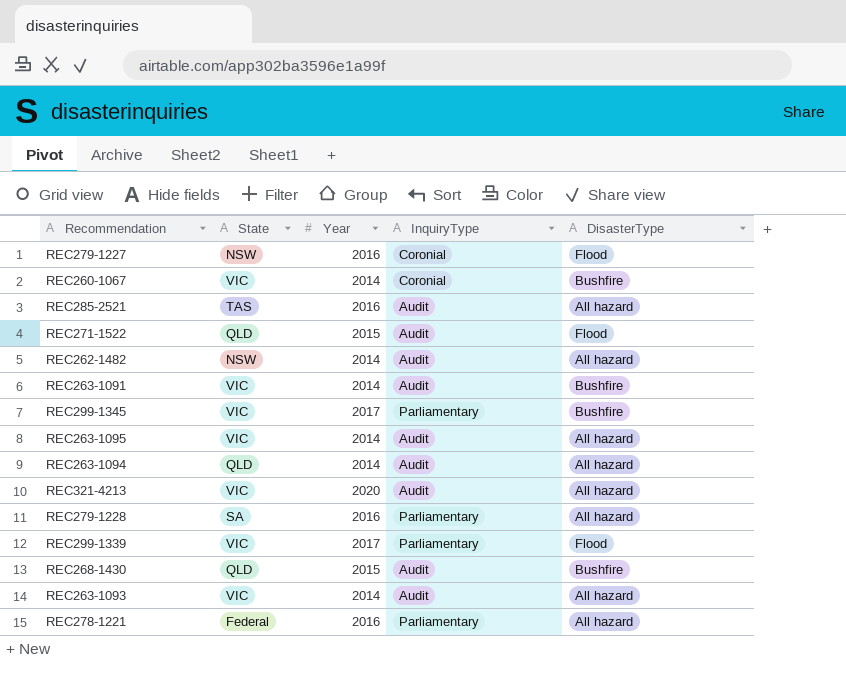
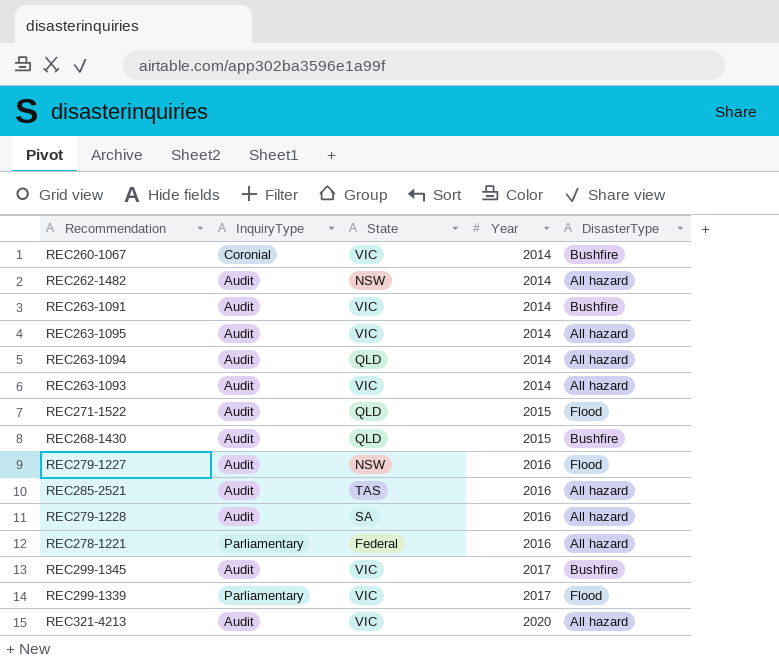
row order: none -> Year ascending
column InquiryType | position: 4 -> 2
REC279-1227 | InquiryType: Coronial -> Audit
REC279-1228 | InquiryType: Parliamentary -> Audit
REC299-1345 | InquiryType: Parliamentary -> Audit

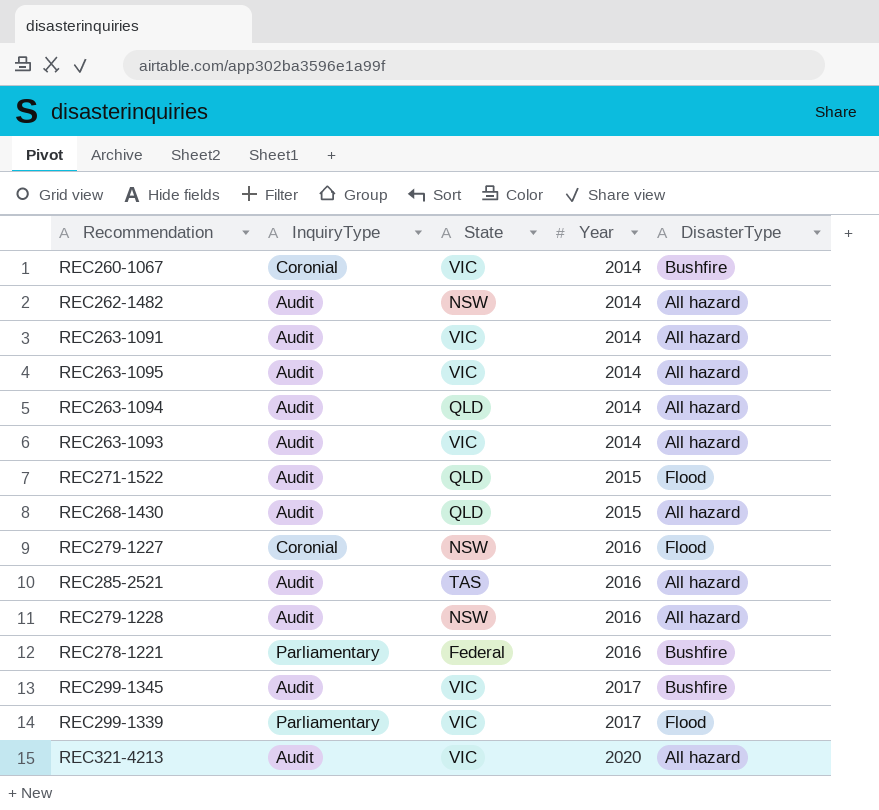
REC263-1091 | DisasterType: Bushfire -> All hazard
REC268-1430 | DisasterType: Bushfire -> All hazard
REC279-1227 | InquiryType: Audit -> Coronial
REC279-1228 | State: SA -> NSW
REC278-1221 | DisasterType: All hazard -> Bushfire

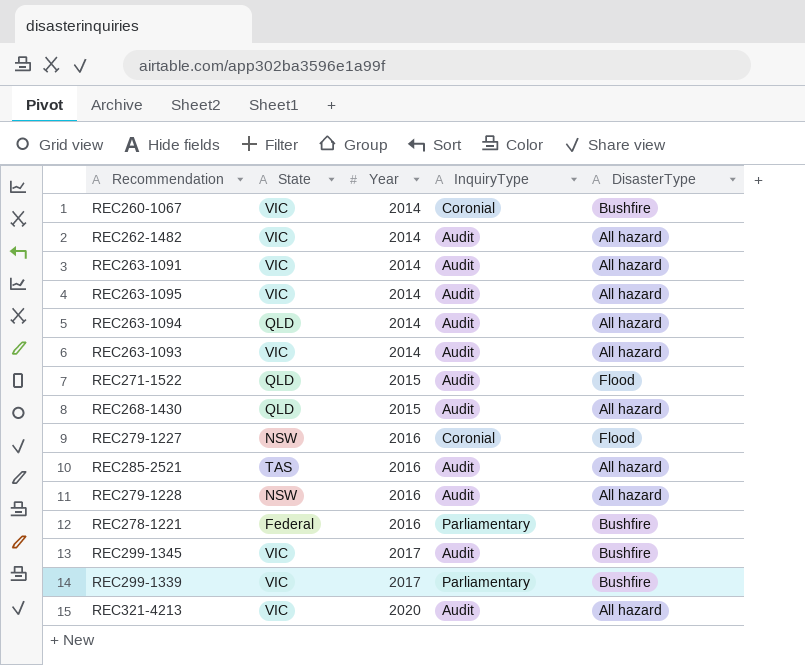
column InquiryType | position: 2 -> 4
REC262-1482 | State: NSW -> VIC
REC299-1339 | DisasterType: Flood -> Bushfire

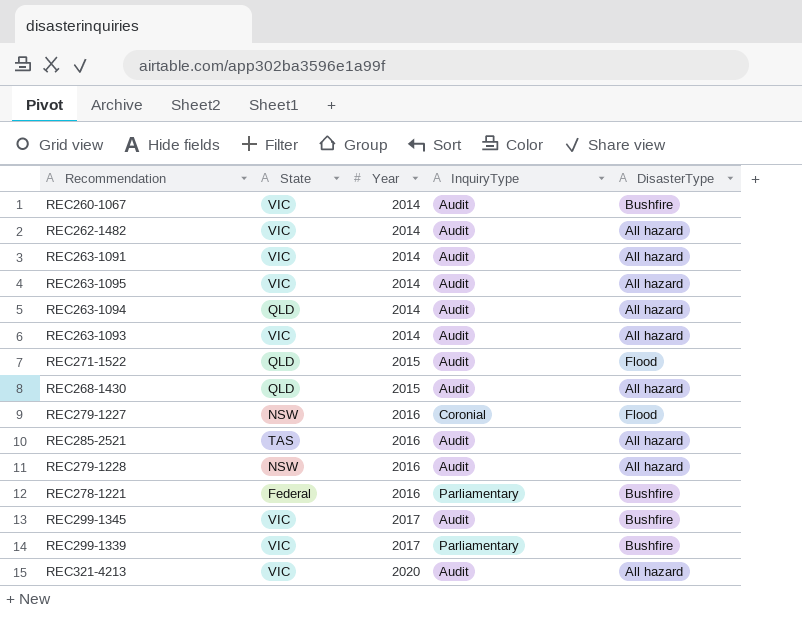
REC260-1067 | InquiryType: Coronial -> Audit

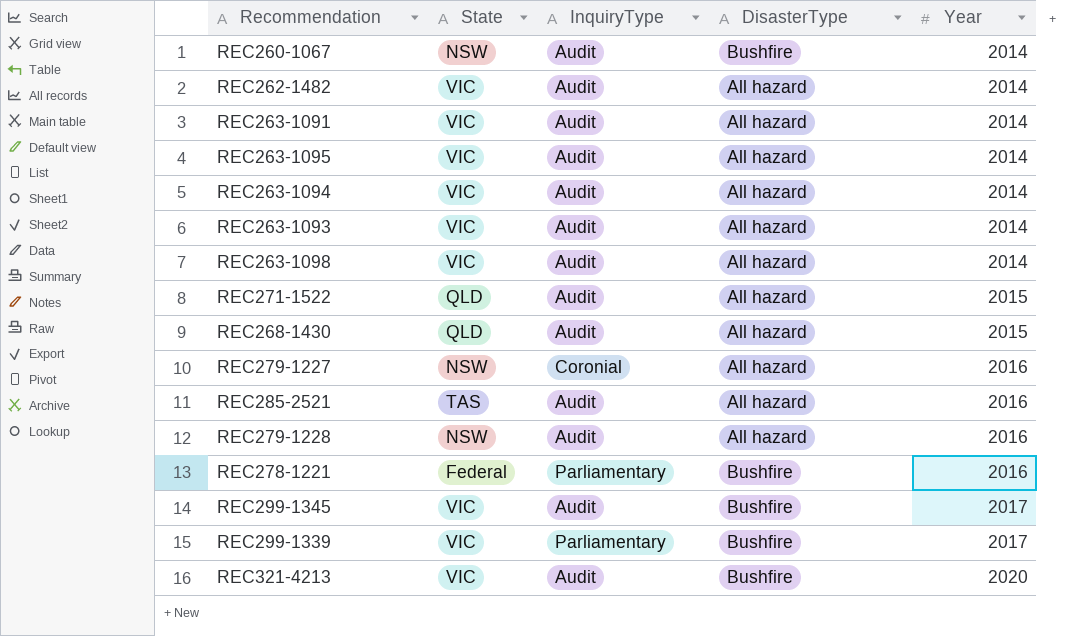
column Year | position: 3 -> 5
REC260-1067 | State: VIC -> NSW
REC263-1094 | State: QLD -> VIC
row REC263-1098: none -> VIC | Audit | All hazard | 2014
REC271-1522 | DisasterType: Flood -> All hazard
REC279-1227 | DisasterType: Flood -> All hazard
REC321-4213 | DisasterType: All hazard -> Bushfire

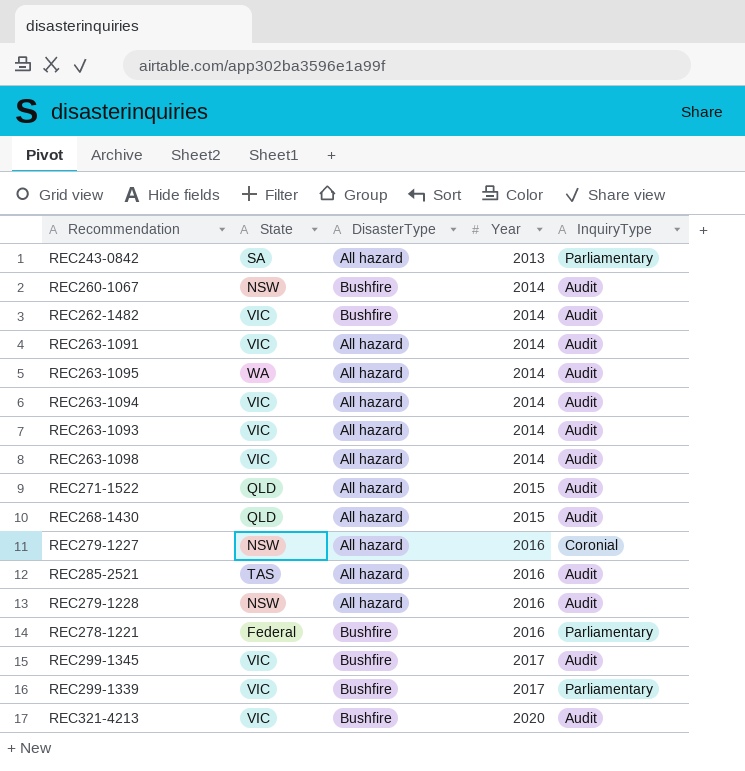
column InquiryType | position: 3 -> 5
row REC243-0842: none -> SA | All hazard | 2013 | Parliamentary
REC262-1482 | DisasterType: All hazard -> Bushfire
REC263-1095 | State: VIC -> WA

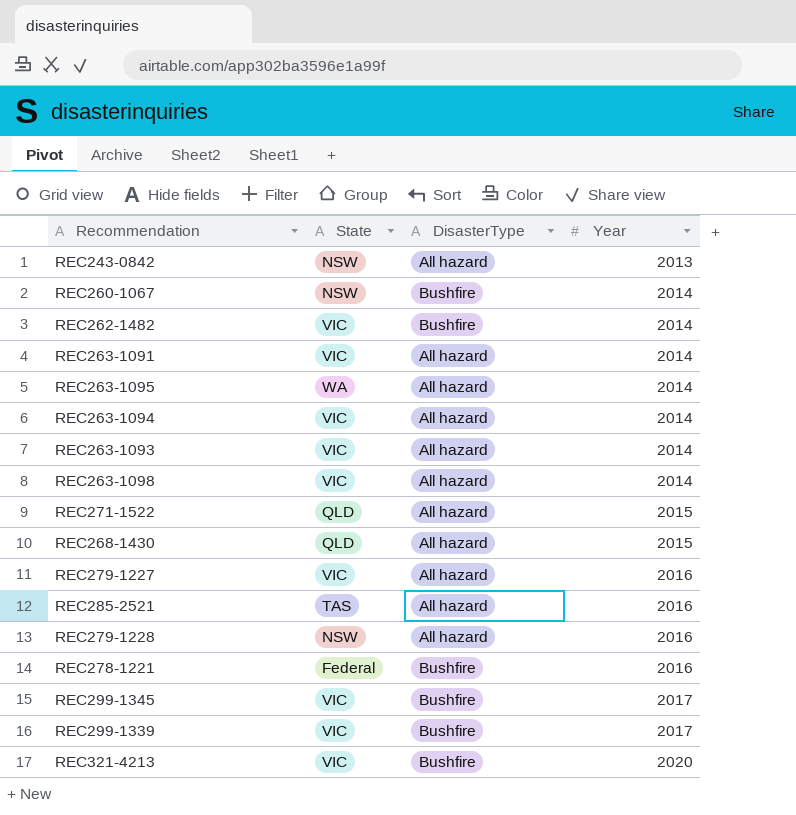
column InquiryType | position: 5 -> none
REC243-0842 | State: SA -> NSW
REC279-1227 | State: NSW -> VIC

